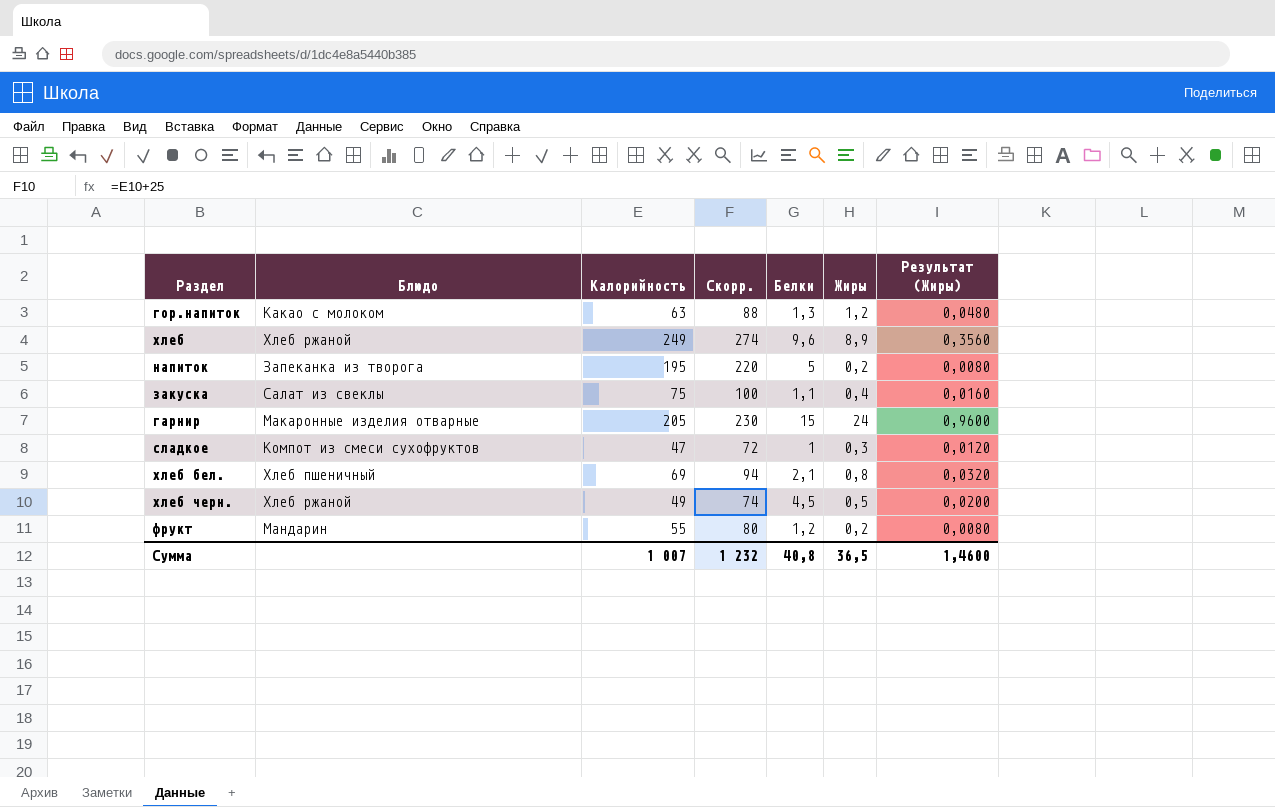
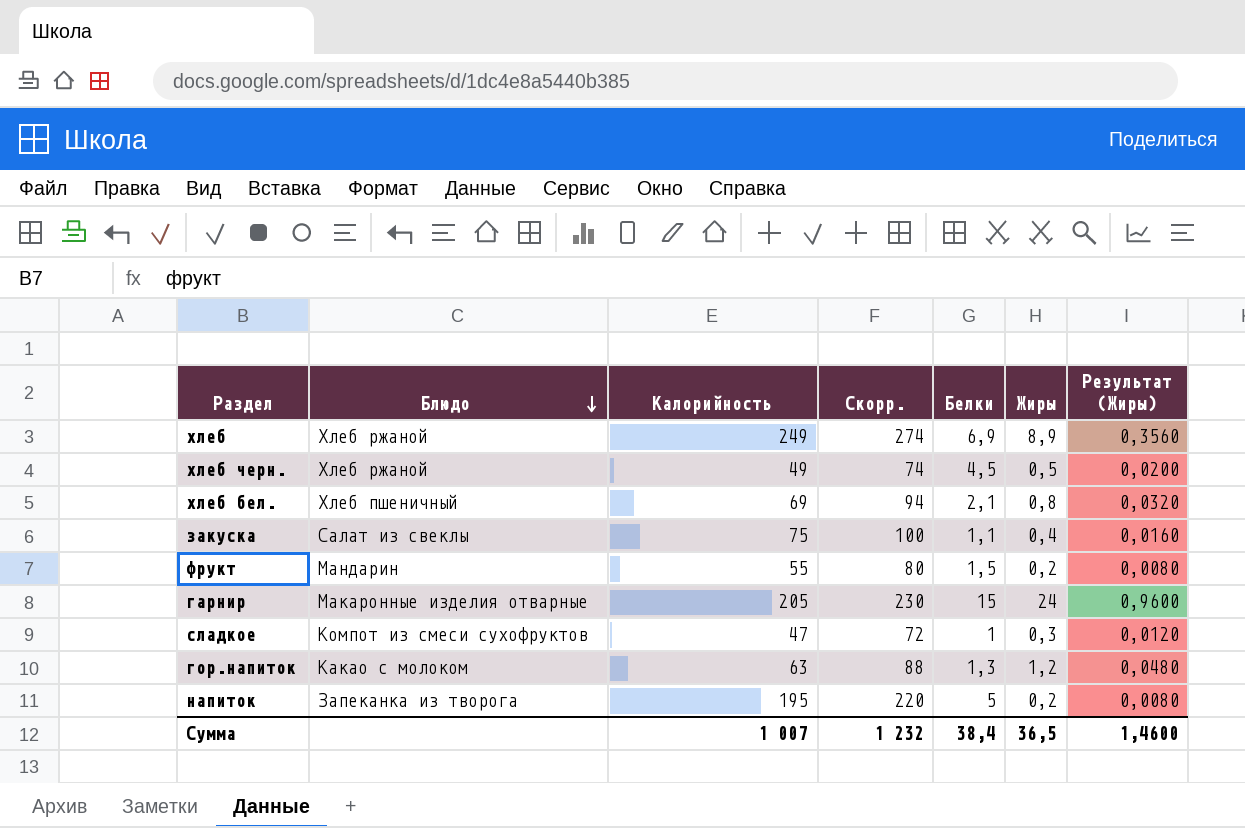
row order: none -> Блюдо descending
хлеб | Белки: 9,6 -> 6,9
фрукт | Белки: 1,2 -> 1,5
Сумма | Белки: 40,8 -> 38,4

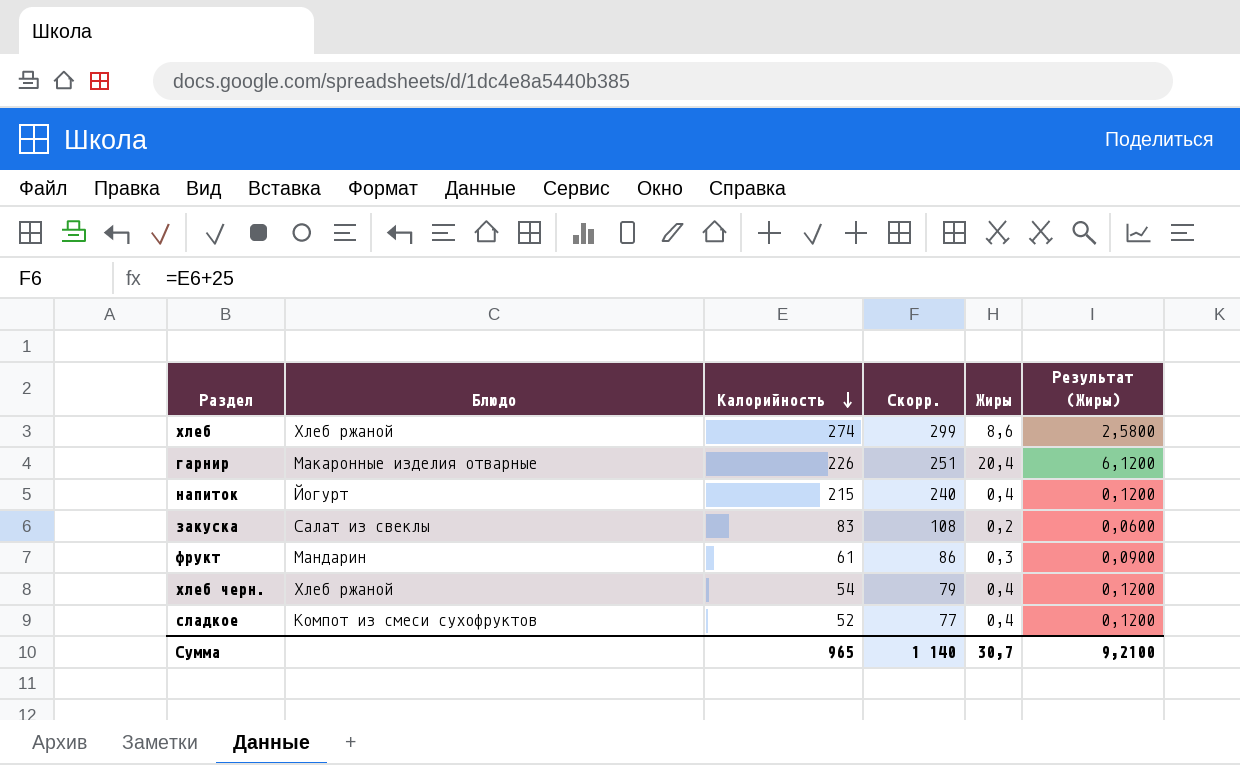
row order: Блюдо descending -> Калорийность descending
column Белки | position: 5 -> none
column Результат (Жиры) | formula: [Жиры] * 0,04 -> [Жиры] * 0,3
row хлеб бел.: Хлеб пшеничный | 69 | 94 | 2,1 | 0,8 | 0,0320 -> none
row гор.напиток: Какао с молоком | 63 | 88 | 1,3 | 1,2 | 0,0480 -> none
хлеб | Калорийность: 249 -> 274
хлеб | Скорр.: 274 -> 299
хлеб | Жиры: 8,9 -> 8,6
гарнир | Калорийность: 205 -> 226
гарнир | Скорр.: 230 -> 251
гарнир | Жиры: 24 -> 20,4
напиток | Блюдо: Запеканка из творога -> Йогурт
напиток | Калорийность: 195 -> 215
напиток | Скорр.: 220 -> 240
напиток | Жиры: 0,2 -> 0,4
закуска | Калорийность: 75 -> 83
закуска | Скорр.: 100 -> 108
закуска | Жиры: 0,4 -> 0,2
фрукт | Калорийность: 55 -> 61
фрукт | Скорр.: 80 -> 86
фрукт | Жиры: 0,2 -> 0,3
хлеб черн. | Калорийность: 49 -> 54
хлеб черн. | Скорр.: 74 -> 79
хлеб черн. | Жиры: 0,5 -> 0,4
сладкое | Калорийность: 47 -> 52
сладкое | Скорр.: 72 -> 77
сладкое | Жиры: 0,3 -> 0,4
Сумма | Калорийность: 1 007 -> 965
Сумма | Скорр.: 1 232 -> 1 140
Сумма | Жиры: 36,5 -> 30,7
Сумма | Результат (Жиры): 1,4600 -> 9,2100

